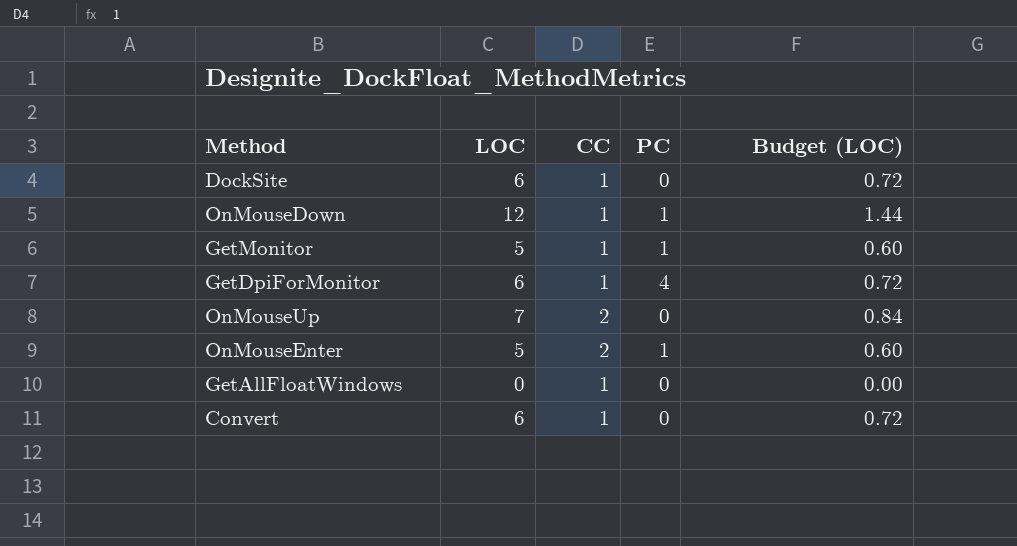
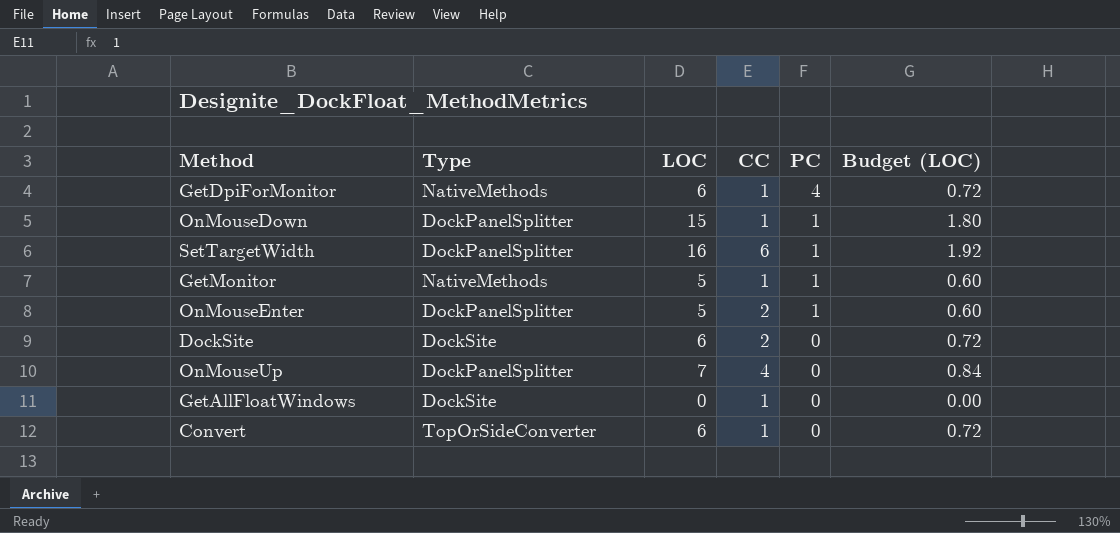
row order: none -> PC descending
column Type | position: none -> 2
OnMouseDown | LOC: 12 -> 15
OnMouseDown | Budget (LOC): 1.44 -> 1.80
row SetTargetWidth: none -> DockPanelSplitter | 16 | 6 | 1 | 1.92
DockSite | CC: 1 -> 2
OnMouseUp | CC: 2 -> 4

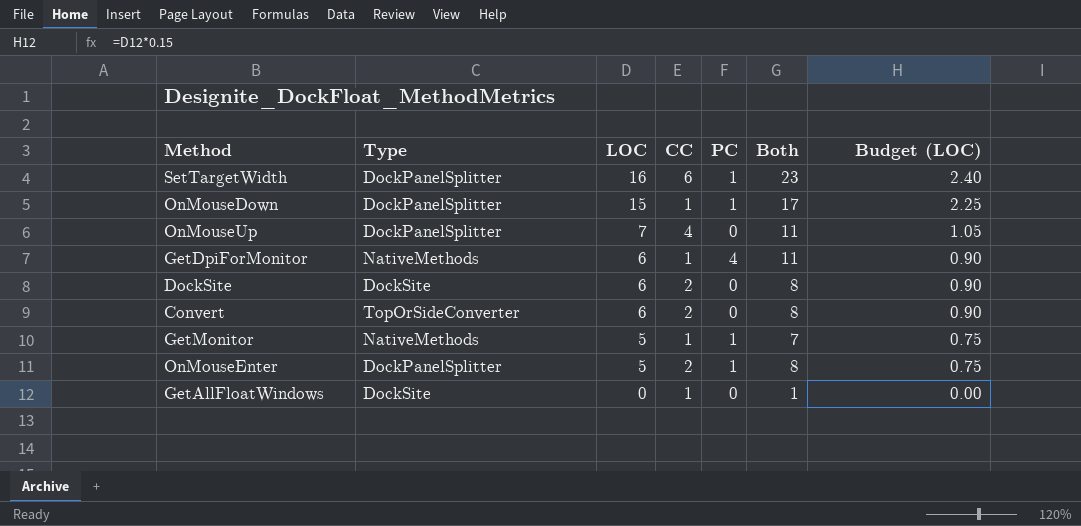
row order: PC descending -> LOC descending
column Both | formula: none -> [LOC] + [CC] + [PC]
column Budget (LOC) | formula: [LOC] * 0.12 -> [LOC] * 0.15
Convert | CC: 1 -> 2

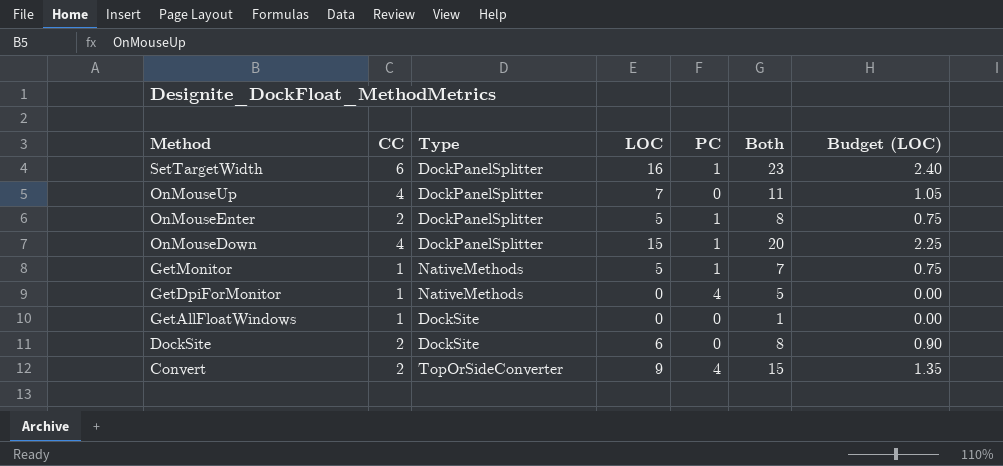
row order: LOC descending -> Method descending
column CC | position: 4 -> 2
OnMouseDown | CC: 1 -> 4
OnMouseDown | Both: 17 -> 20
GetDpiForMonitor | LOC: 6 -> 0
GetDpiForMonitor | Both: 11 -> 5
GetDpiForMonitor | Budget (LOC): 0.90 -> 0.00
Convert | LOC: 6 -> 9
Convert | PC: 0 -> 4
Convert | Both: 8 -> 15
Convert | Budget (LOC): 0.90 -> 1.35

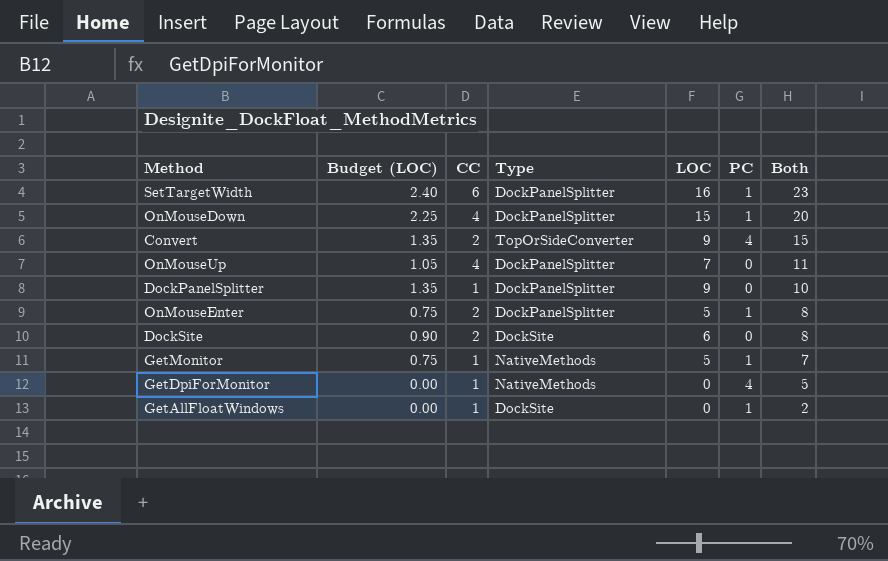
row order: Method descending -> Both descending
column Budget (LOC) | position: 7 -> 2
row DockPanelSplitter: none -> 1.35 | 1 | DockPanelSplitter | 9 | 0 | 10
GetAllFloatWindows | PC: 0 -> 1
GetAllFloatWindows | Both: 1 -> 2

